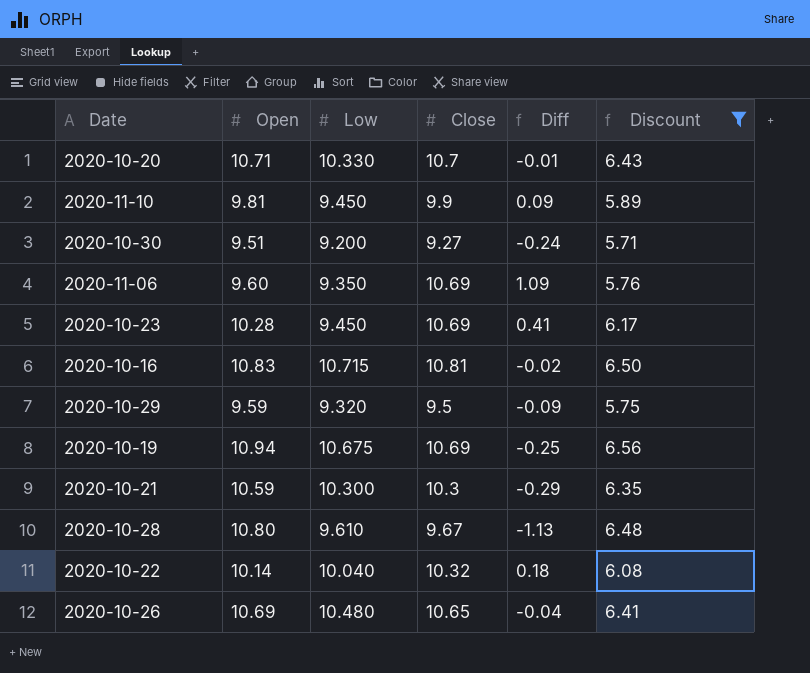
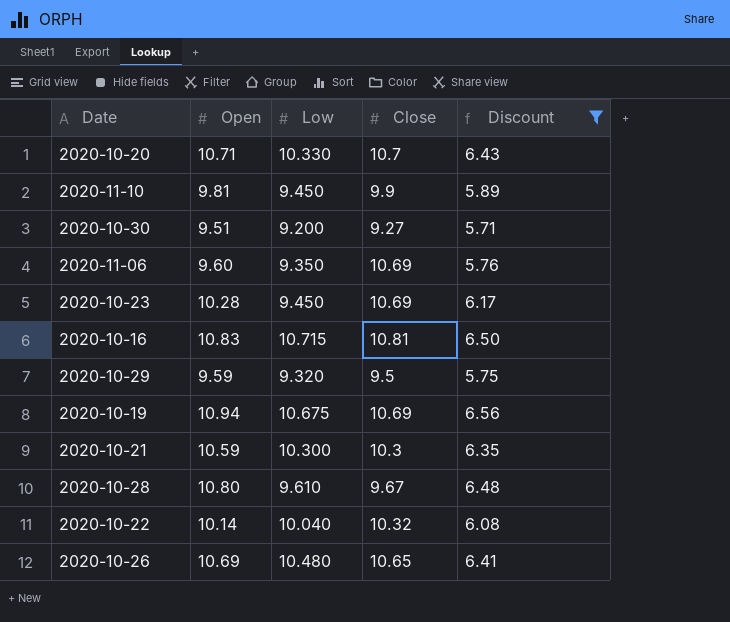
column Diff | formula: [Close] - [Open] -> none

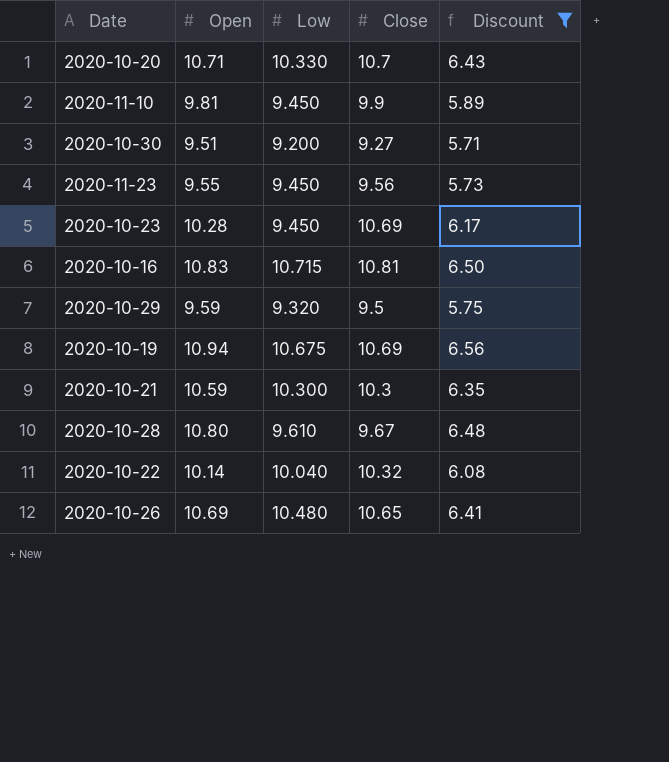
row 2020-11-06: 9.60 | 9.350 | 10.69 | 5.76 -> none
row 2020-11-23: none -> 9.55 | 9.450 | 9.56 | 5.73

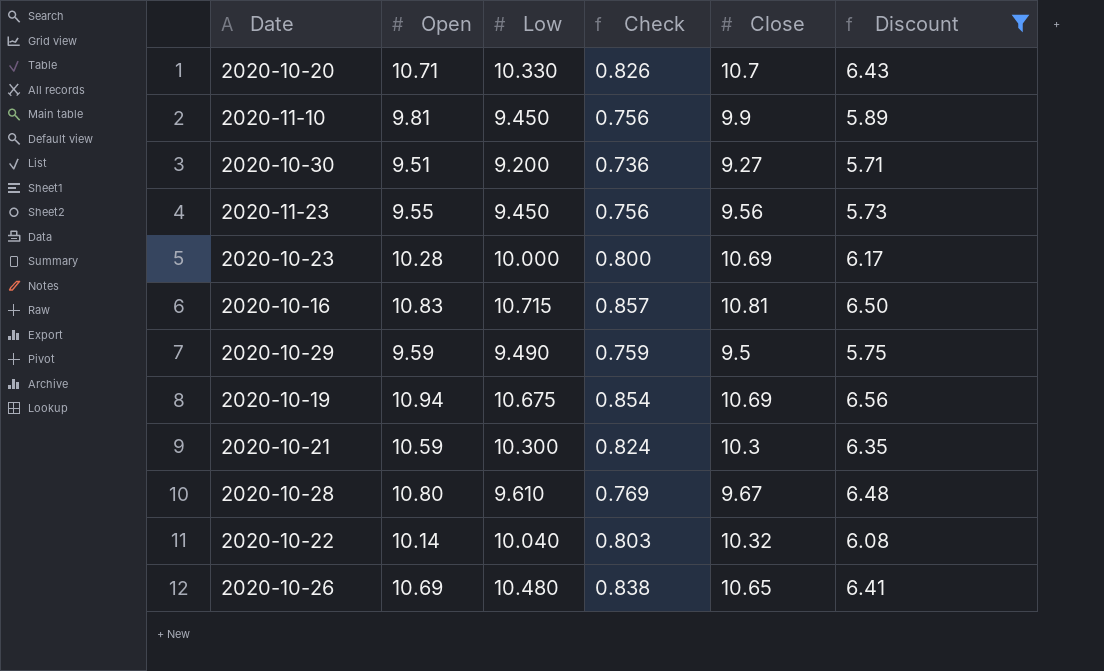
column Check | formula: none -> [Low] * 0.08
2020-10-23 | Low: 9.450 -> 10.000
2020-10-29 | Low: 9.320 -> 9.490

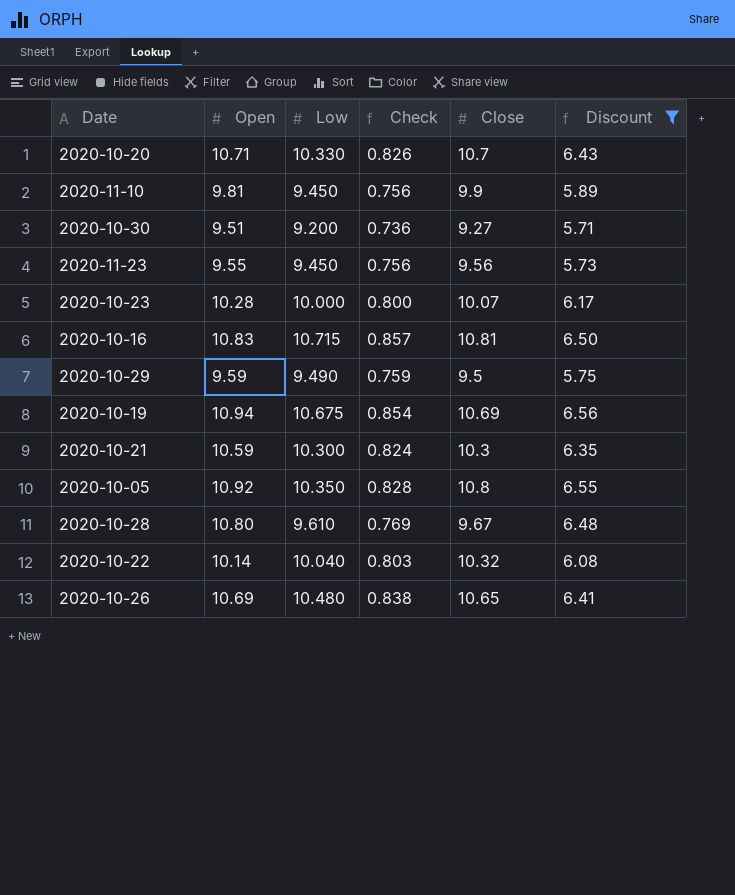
2020-10-23 | Close: 10.69 -> 10.07
row 2020-10-05: none -> 10.92 | 10.350 | 0.828 | 10.8 | 6.55

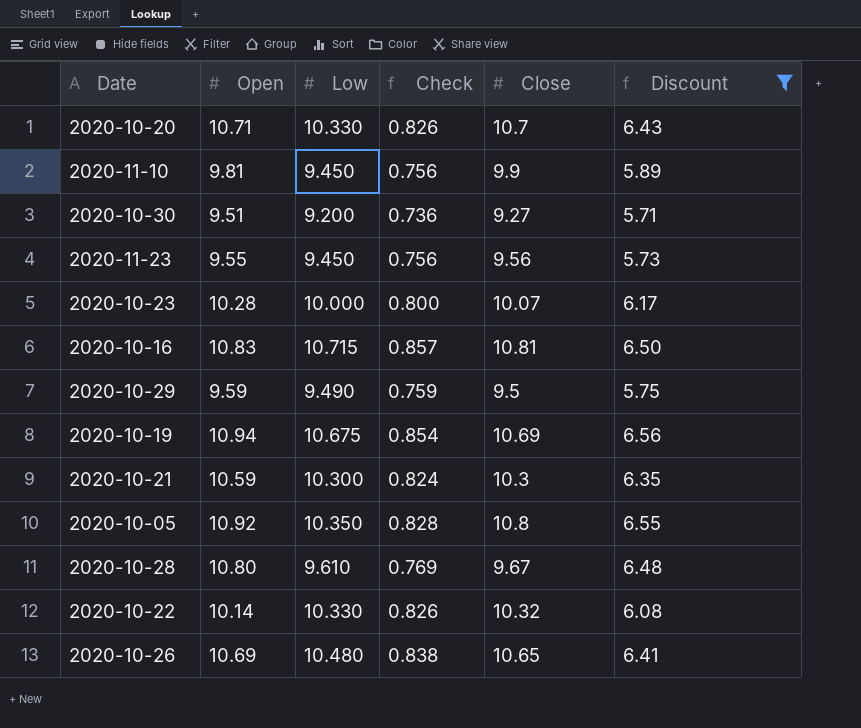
2020-10-22 | Low: 10.040 -> 10.330
2020-10-22 | Check: 0.803 -> 0.826

